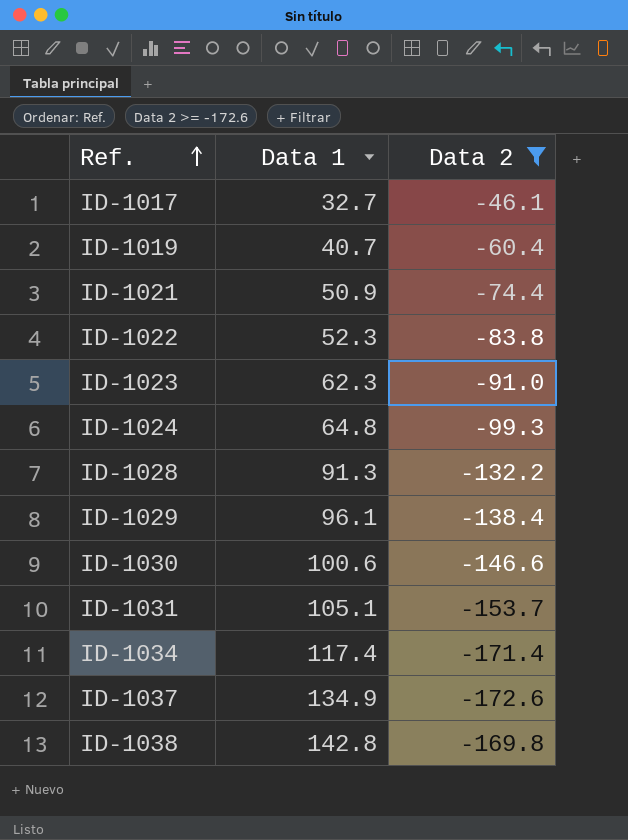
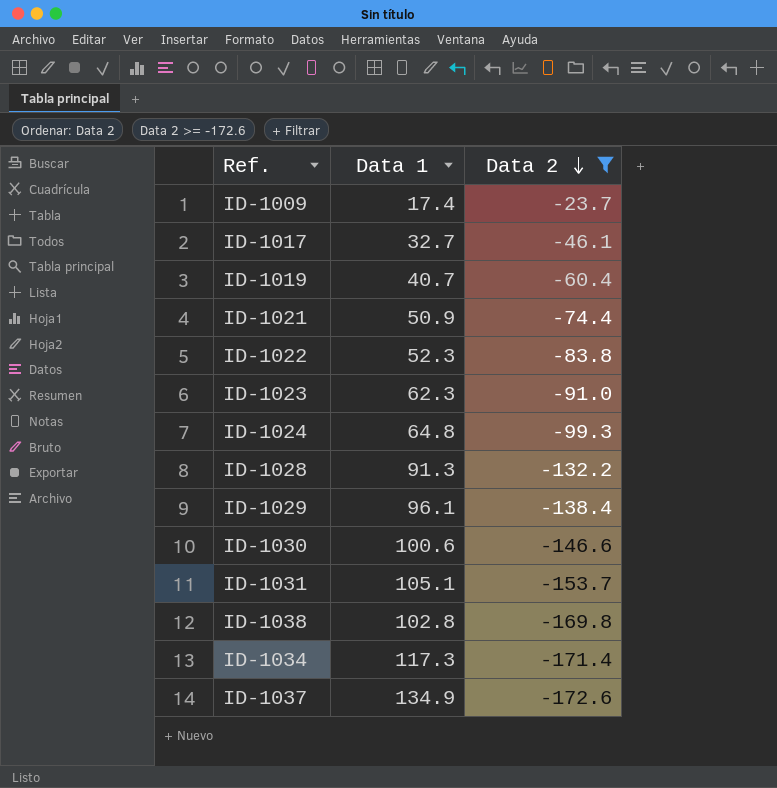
row order: Ref. ascending -> Data 2 descending
row ID-1009: none -> 17.4 | -23.7
ID-1038 | Data 1: 142.8 -> 102.8
ID-1034 | Data 1: 117.4 -> 117.3

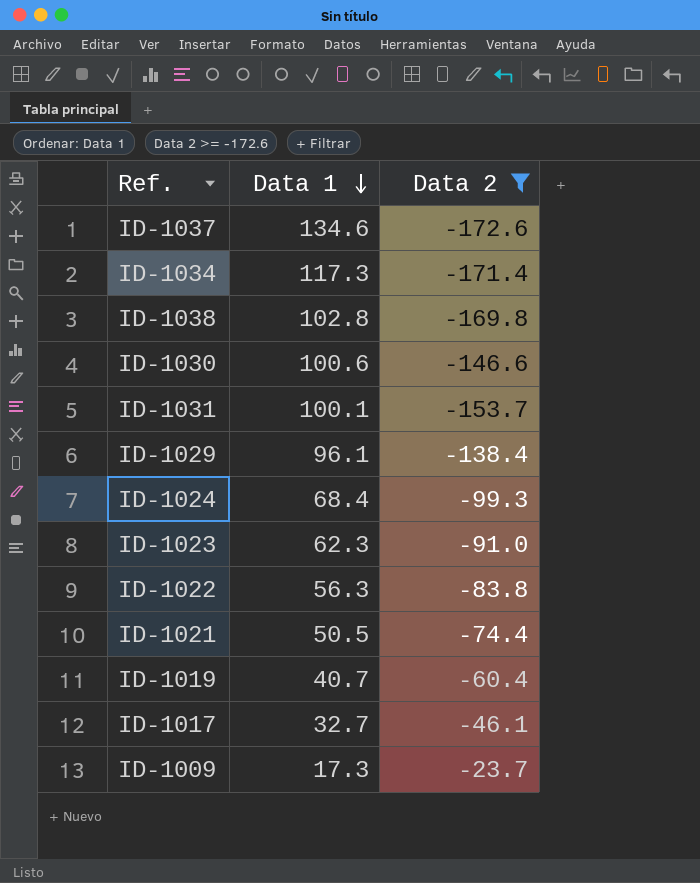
row order: Data 2 descending -> Data 1 descending
row ID-1028: 91.3 | -132.2 -> none
ID-1037 | Data 1: 134.9 -> 134.6
ID-1031 | Data 1: 105.1 -> 100.1
ID-1024 | Data 1: 64.8 -> 68.4
ID-1022 | Data 1: 52.3 -> 56.3
ID-1021 | Data 1: 50.9 -> 50.5
ID-1009 | Data 1: 17.4 -> 17.3

